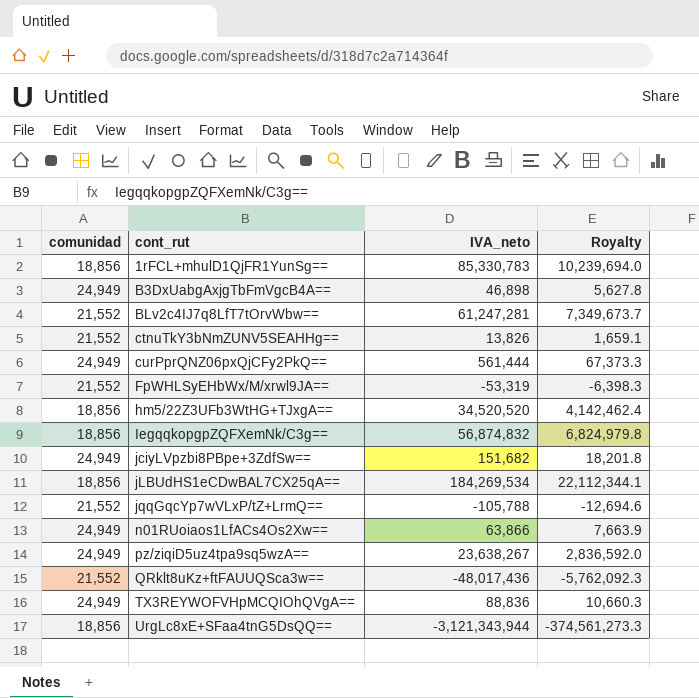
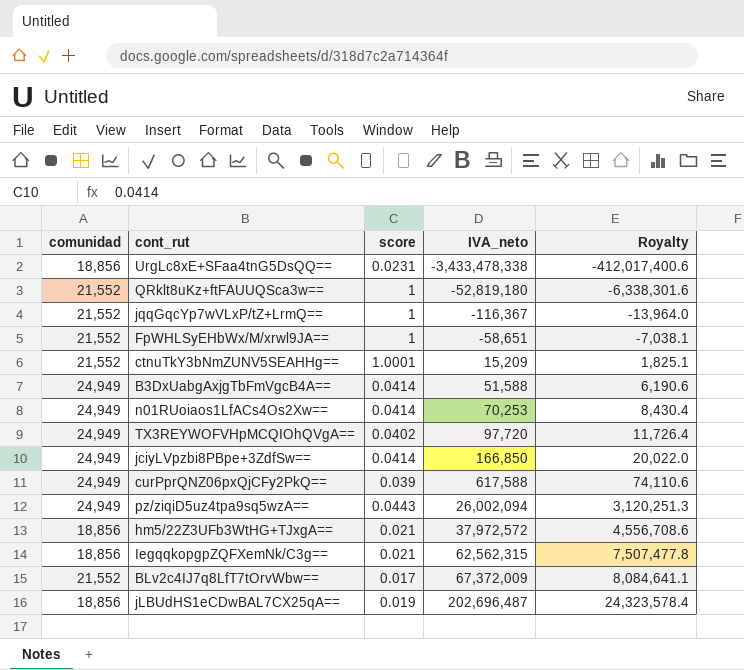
row order: cont_rut ascending -> IVA_neto ascending
column score | position: none -> 3
row 1rFCL+mhulD1QjFR1YunSg==: 18,856 | 85,330,783 | 10,239,694.0 -> none
UrgLc8xE+SFaa4tnG5DsQQ== | IVA_neto: -3,121,343,944 -> -3,433,478,338
UrgLc8xE+SFaa4tnG5DsQQ== | Royalty: -374,561,273.3 -> -412,017,400.6
QRklt8uKz+ftFAUUQSca3w== | IVA_neto: -48,017,436 -> -52,819,180
QRklt8uKz+ftFAUUQSca3w== | Royalty: -5,762,092.3 -> -6,338,301.6
jqqGqcYp7wVLxP/tZ+LrmQ== | IVA_neto: -105,788 -> -116,367
jqqGqcYp7wVLxP/tZ+LrmQ== | Royalty: -12,694.6 -> -13,964.0
FpWHLSyEHbWx/M/xrwl9JA== | IVA_neto: -53,319 -> -58,651
FpWHLSyEHbWx/M/xrwl9JA== | Royalty: -6,398.3 -> -7,038.1
ctnuTkY3bNmZUNV5SEAHHg== | IVA_neto: 13,826 -> 15,209
ctnuTkY3bNmZUNV5SEAHHg== | Royalty: 1,659.1 -> 1,825.1
B3DxUabgAxjgTbFmVgcB4A== | IVA_neto: 46,898 -> 51,588
B3DxUabgAxjgTbFmVgcB4A== | Royalty: 5,627.8 -> 6,190.6
n01RUoiaos1LfACs4Os2Xw== | IVA_neto: 63,866 -> 70,253
n01RUoiaos1LfACs4Os2Xw== | Royalty: 7,663.9 -> 8,430.4
TX3REYWOFVHpMCQIOhQVgA== | IVA_neto: 88,836 -> 97,720
TX3REYWOFVHpMCQIOhQVgA== | Royalty: 10,660.3 -> 11,726.4
jciyLVpzbi8PBpe+3ZdfSw== | IVA_neto: 151,682 -> 166,850
jciyLVpzbi8PBpe+3ZdfSw== | Royalty: 18,201.8 -> 20,022.0
curPprQNZ06pxQjCFy2PkQ== | IVA_neto: 561,444 -> 617,588
curPprQNZ06pxQjCFy2PkQ== | Royalty: 67,373.3 -> 74,110.6
pz/ziqiD5uz4tpa9sq5wzA== | IVA_neto: 23,638,267 -> 26,002,094
pz/ziqiD5uz4tpa9sq5wzA== | Royalty: 2,836,592.0 -> 3,120,251.3
hm5/22Z3UFb3WtHG+TJxgA== | IVA_neto: 34,520,520 -> 37,972,572
hm5/22Z3UFb3WtHG+TJxgA== | Royalty: 4,142,462.4 -> 4,556,708.6
IegqqkopgpZQFXemNk/C3g== | IVA_neto: 56,874,832 -> 62,562,315
IegqqkopgpZQFXemNk/C3g== | Royalty: 6,824,979.8 -> 7,507,477.8
BLv2c4IJ7q8LfT7tOrvWbw== | IVA_neto: 61,247,281 -> 67,372,009
BLv2c4IJ7q8LfT7tOrvWbw== | Royalty: 7,349,673.7 -> 8,084,641.1
jLBUdHS1eCDwBAL7CX25qA== | IVA_neto: 184,269,534 -> 202,696,487
jLBUdHS1eCDwBAL7CX25qA== | Royalty: 22,112,344.1 -> 24,323,578.4

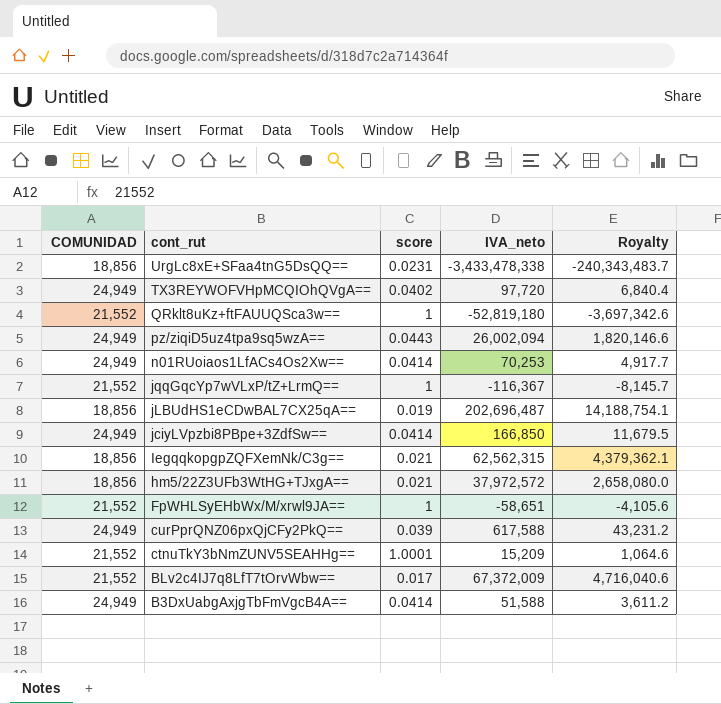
row order: IVA_neto ascending -> cont_rut descending
column name: comunidad -> COMUNIDAD
column Royalty | formula: [IVA_neto] * 0.12 -> [IVA_neto] * 0.07

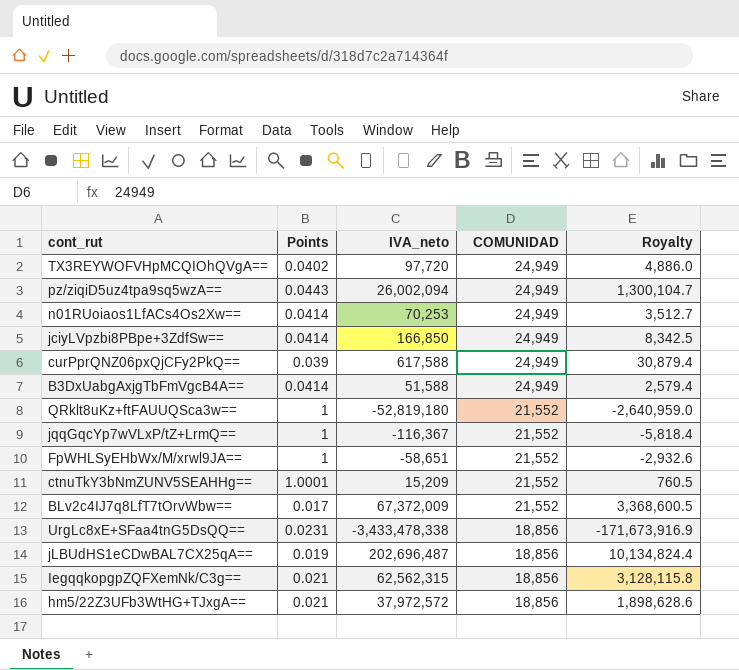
row order: cont_rut descending -> COMUNIDAD descending
column name: score -> Points
column COMUNIDAD | position: 1 -> 4
column Royalty | formula: [IVA_neto] * 0.07 -> [IVA_neto] * 0.05

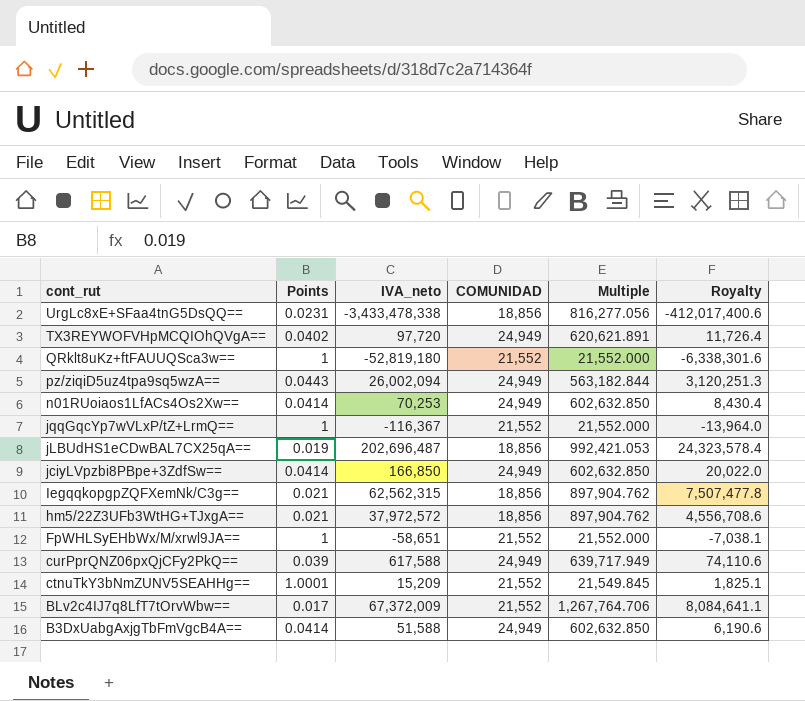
row order: COMUNIDAD descending -> cont_rut descending
column Multiple | formula: none -> [COMUNIDAD] / [Points]
column Royalty | formula: [IVA_neto] * 0.05 -> [IVA_neto] * 0.12

